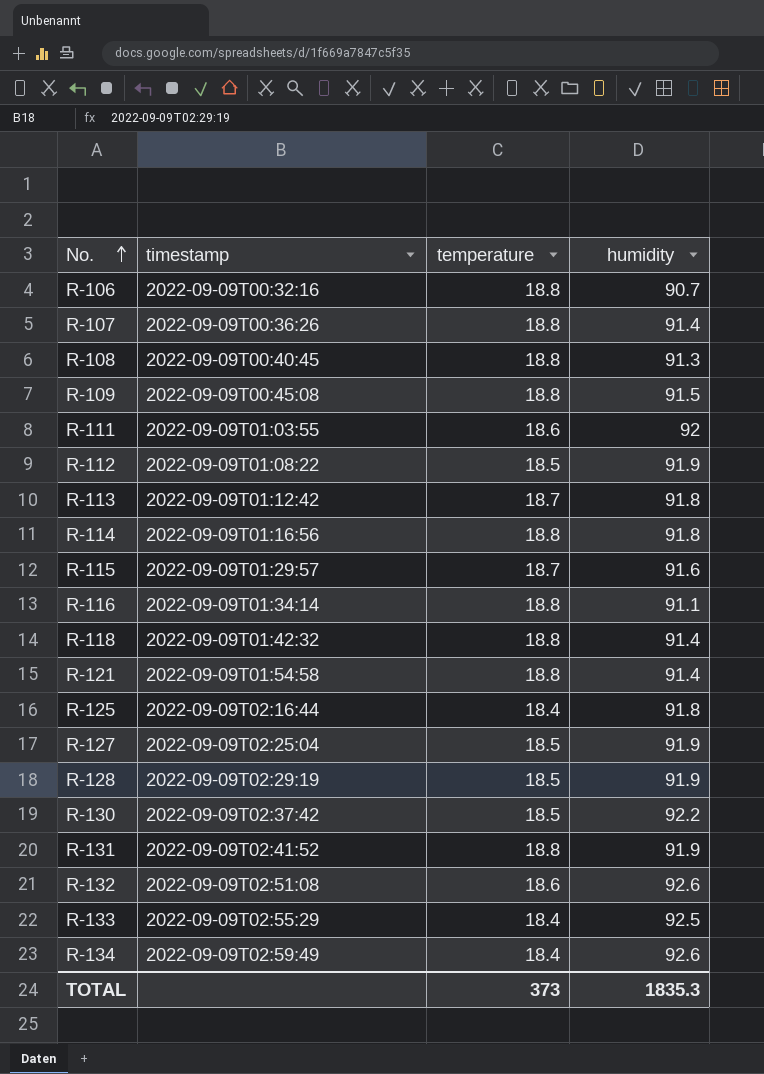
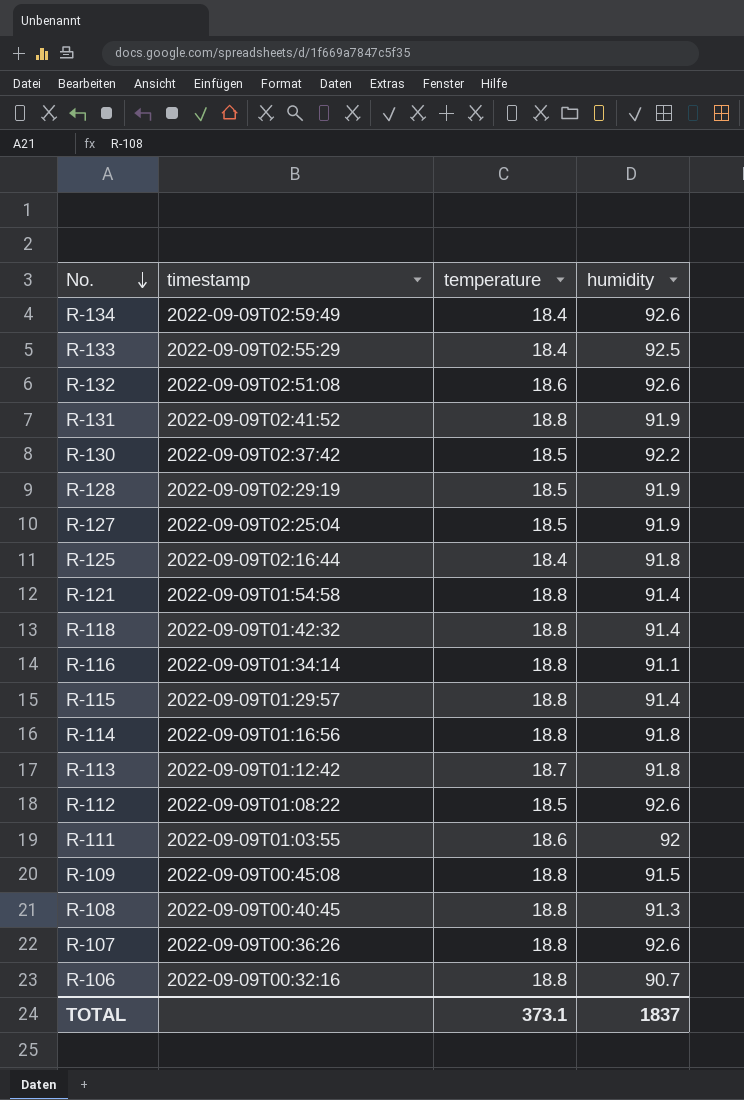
row order: No. ascending -> No. descending
R-115 | temperature: 18.7 -> 18.8
R-115 | humidity: 91.6 -> 91.4
R-112 | humidity: 91.9 -> 92.6
R-107 | humidity: 91.4 -> 92.6
TOTAL | temperature: 373 -> 373.1
TOTAL | humidity: 1835.3 -> 1837

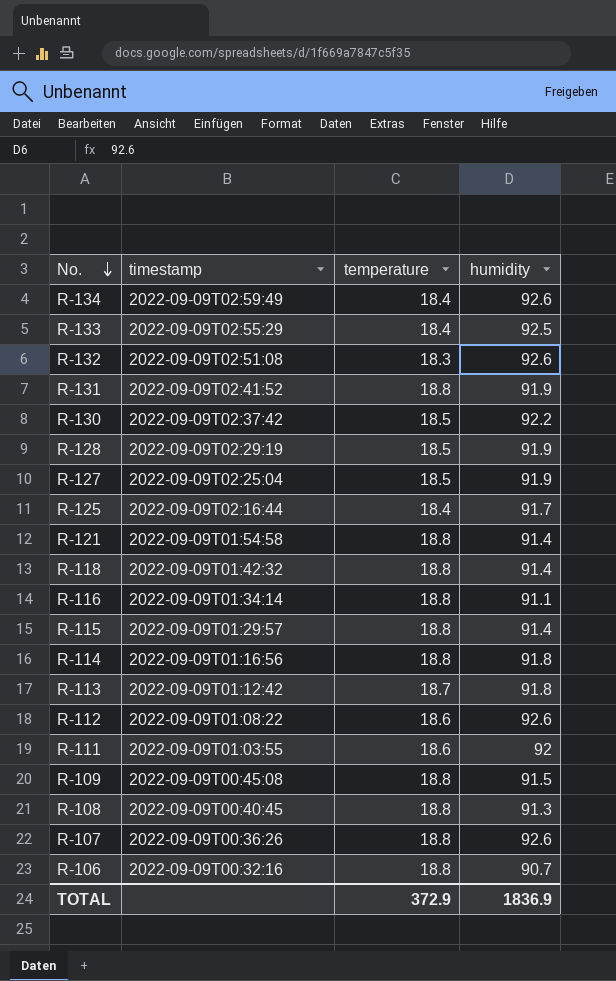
R-132 | temperature: 18.6 -> 18.3
R-125 | humidity: 91.8 -> 91.7
R-112 | temperature: 18.5 -> 18.6
TOTAL | temperature: 373.1 -> 372.9
TOTAL | humidity: 1837 -> 1836.9

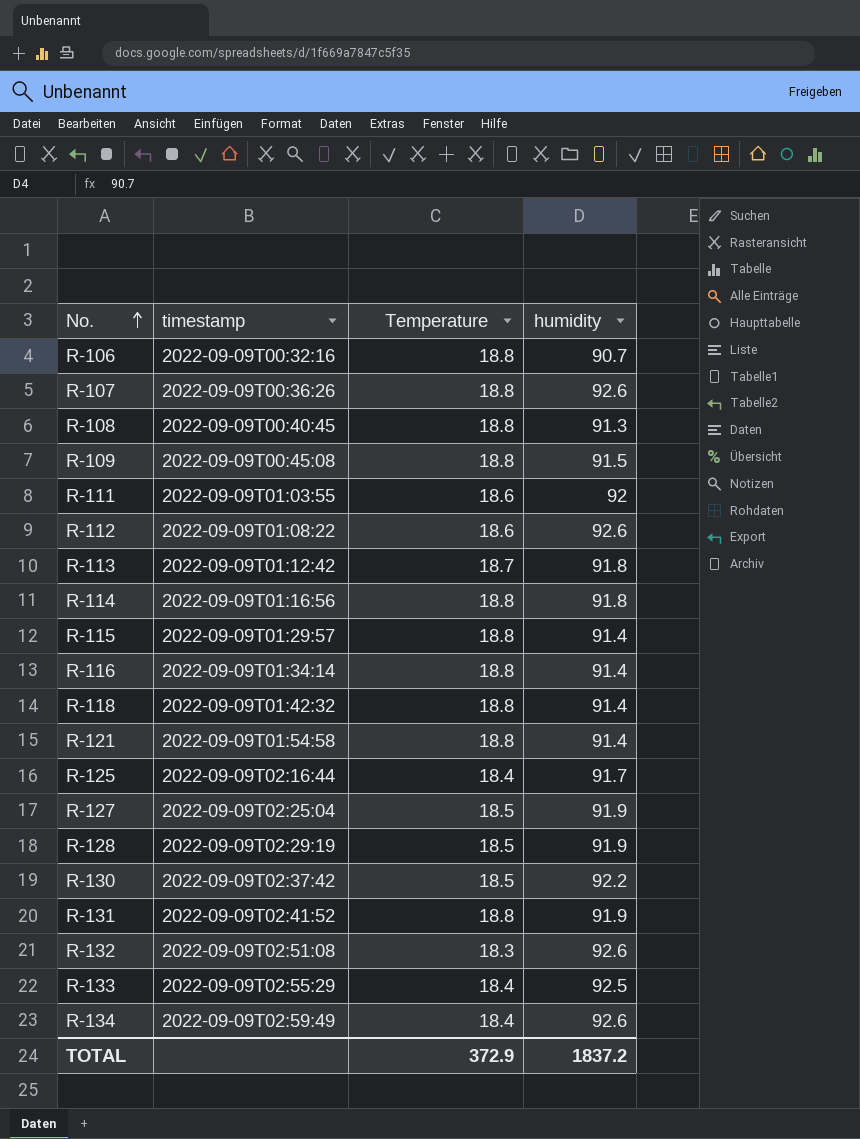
row order: No. descending -> No. ascending
column name: temperature -> Temperature
R-116 | humidity: 91.1 -> 91.4
TOTAL | humidity: 1836.9 -> 1837.2

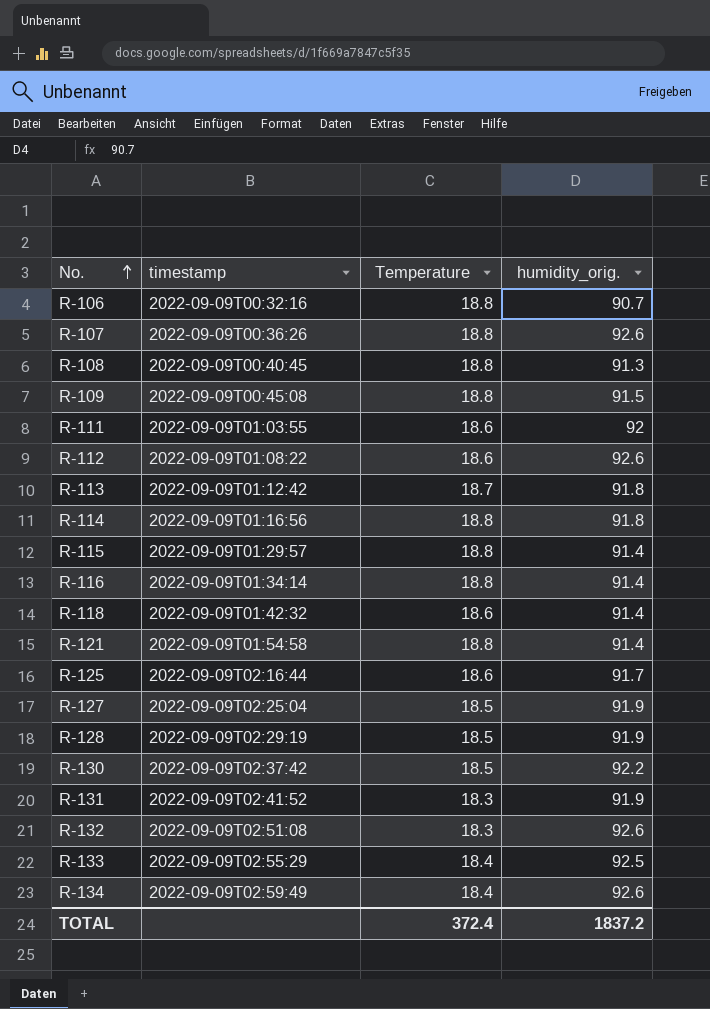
column name: humidity -> humidity_orig.
R-118 | Temperature: 18.8 -> 18.6
R-125 | Temperature: 18.4 -> 18.6
R-131 | Temperature: 18.8 -> 18.3
TOTAL | Temperature: 372.9 -> 372.4

